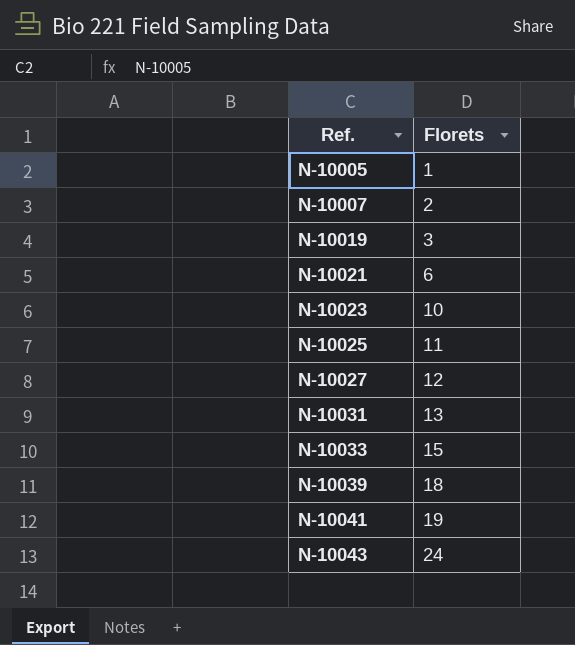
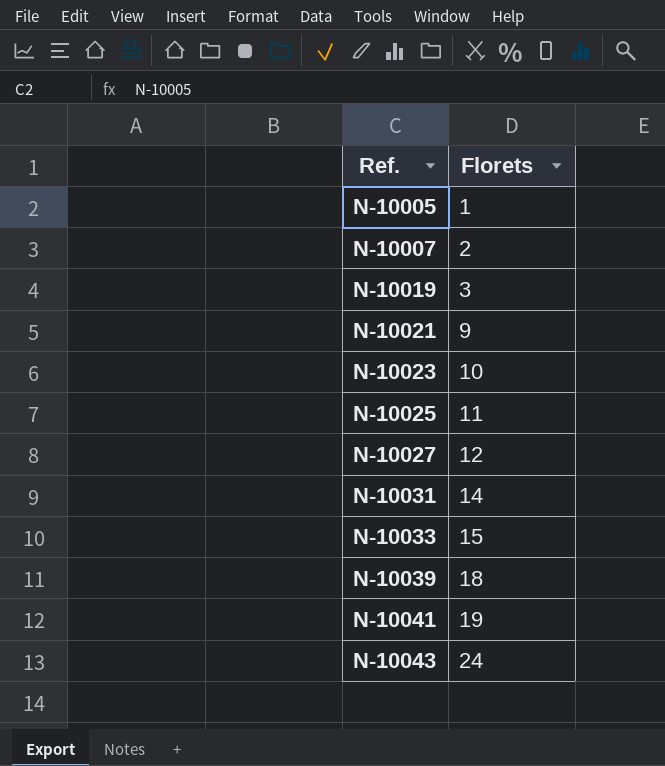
N-10021 | Florets: 6 -> 9
N-10031 | Florets: 13 -> 14

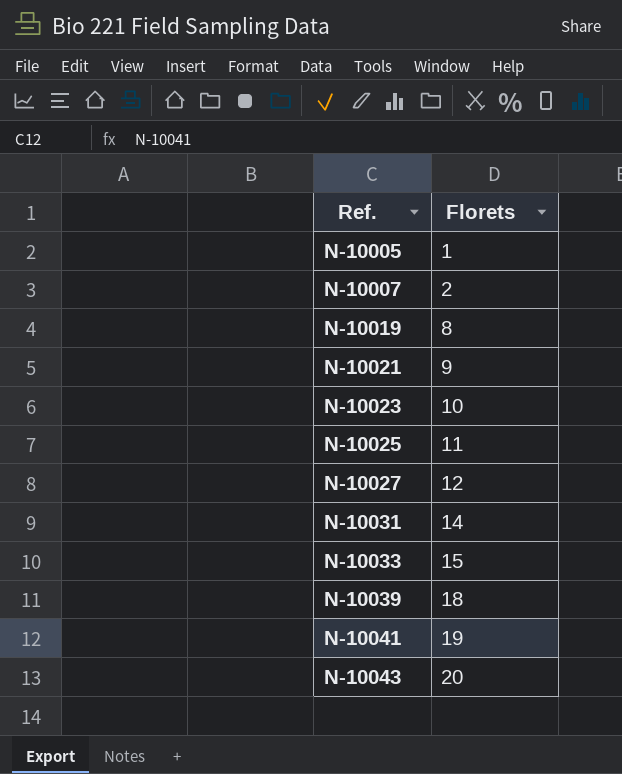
N-10019 | Florets: 3 -> 8
N-10043 | Florets: 24 -> 20

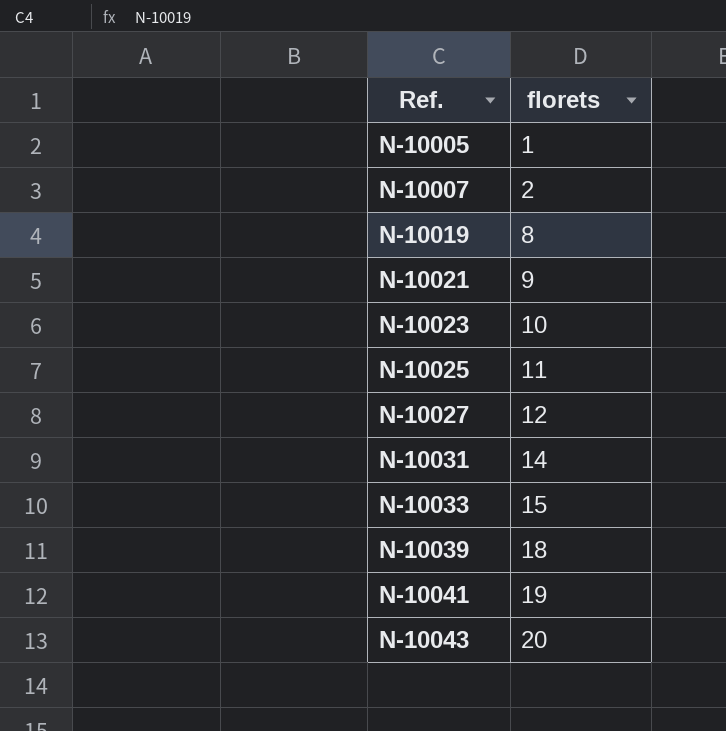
column name: Florets -> florets

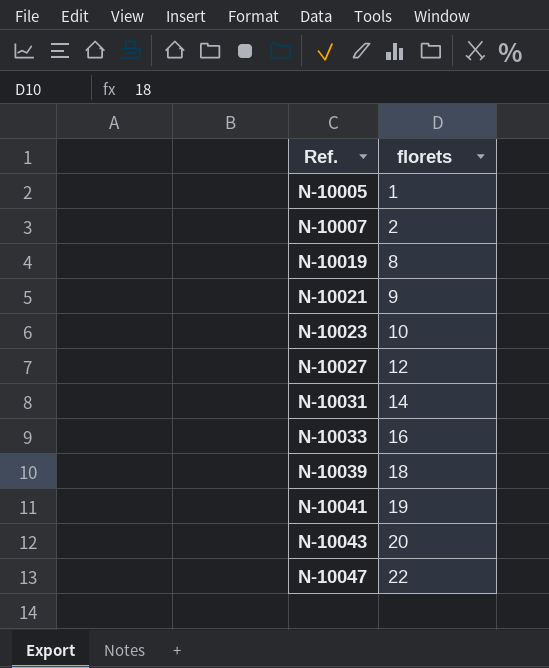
row N-10025: 11 -> none
N-10033 | florets: 15 -> 16
row N-10047: none -> 22

